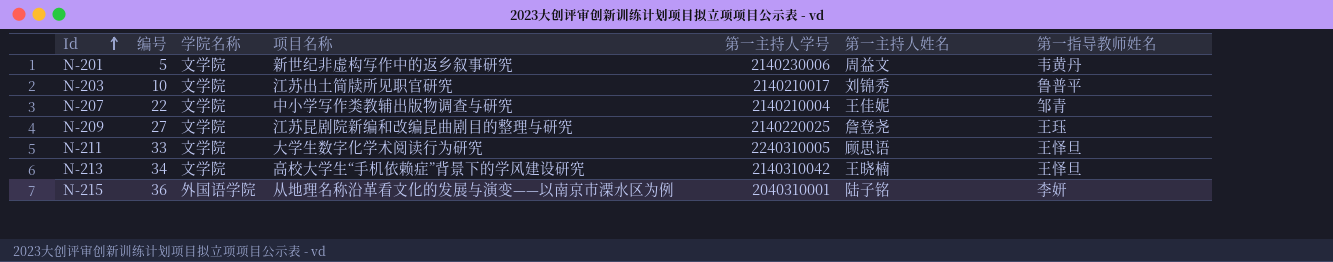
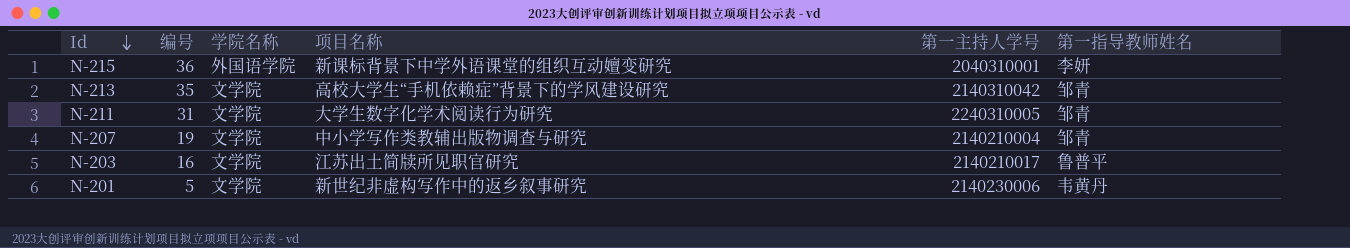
row order: Id ascending -> Id descending
column 第一主持人姓名 | position: 6 -> none
row N-209: 27 | 文学院 | 江苏昆剧院新编和改编昆曲剧目的整理与研究 | 2140220025 | 詹登尧 | 王珏 -> none
N-215 | 项目名称: 从地理名称沿革看文化的发展与演变——以南京市溧水区为例 -> 新课标背景下中学外语课堂的组织互动嬗变研究
N-213 | 编号: 34 -> 35
N-213 | 第一指导教师姓名: 王怿旦 -> 邹青
N-211 | 编号: 33 -> 31
N-211 | 第一指导教师姓名: 王怿旦 -> 邹青
N-207 | 编号: 22 -> 19
N-203 | 编号: 10 -> 16

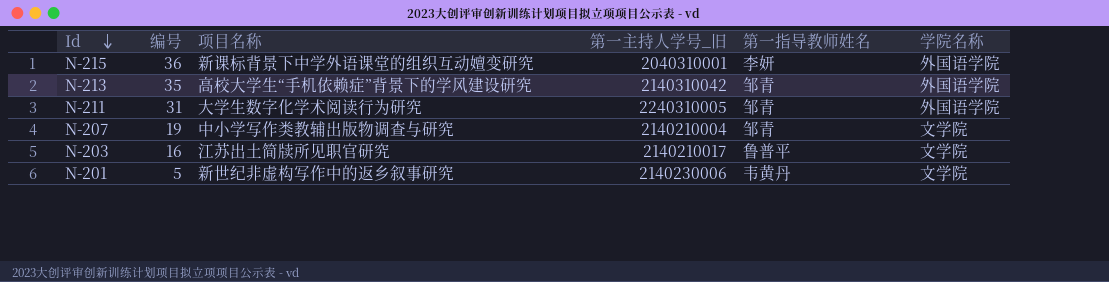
column name: 第一主持人学号 -> 第一主持人学号_旧
column 学院名称 | position: 3 -> 6
N-213 | 学院名称: 文学院 -> 外国语学院
N-211 | 学院名称: 文学院 -> 外国语学院

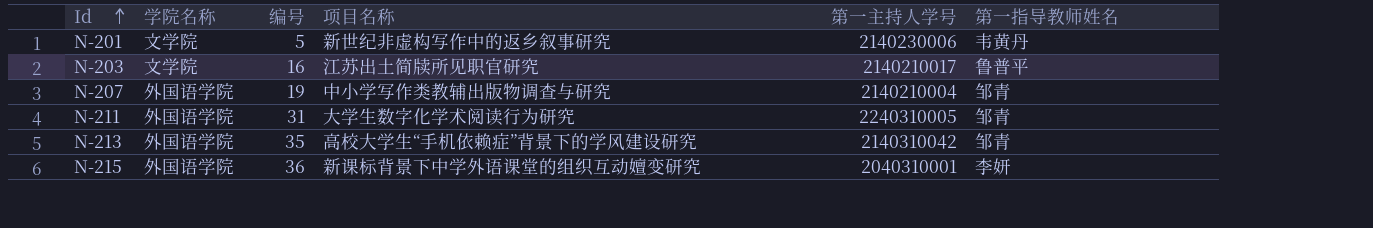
row order: Id descending -> Id ascending
column 学院名称 | position: 6 -> 2
column name: 第一主持人学号_旧 -> 第一主持人学号
N-207 | 学院名称: 文学院 -> 外国语学院

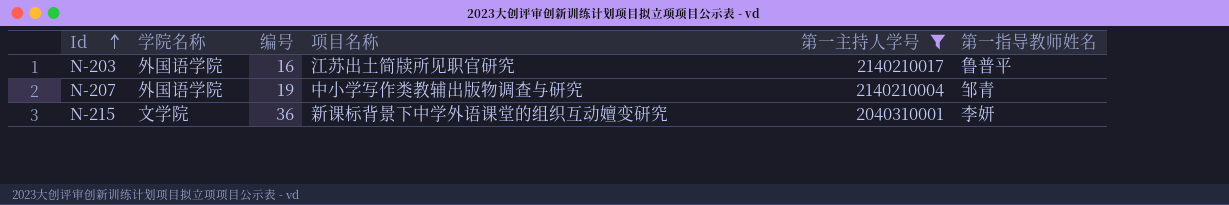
filter: none -> 第一主持人学号 <= 2140210017
N-203 | 学院名称: 文学院 -> 外国语学院
N-215 | 学院名称: 外国语学院 -> 文学院

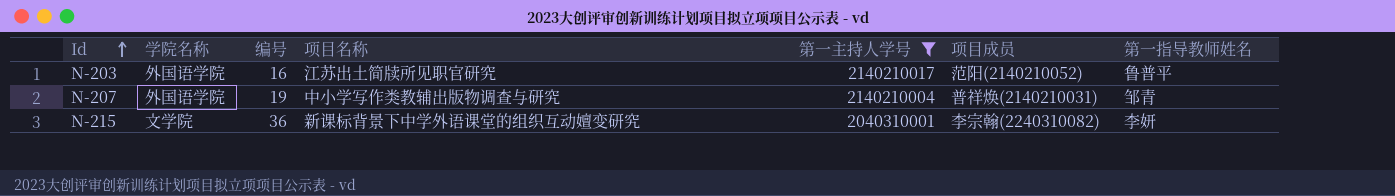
column 项目成员 | position: none -> 6

